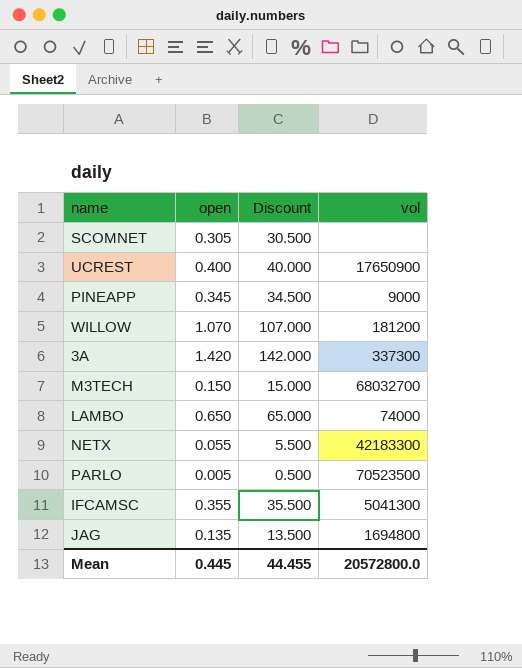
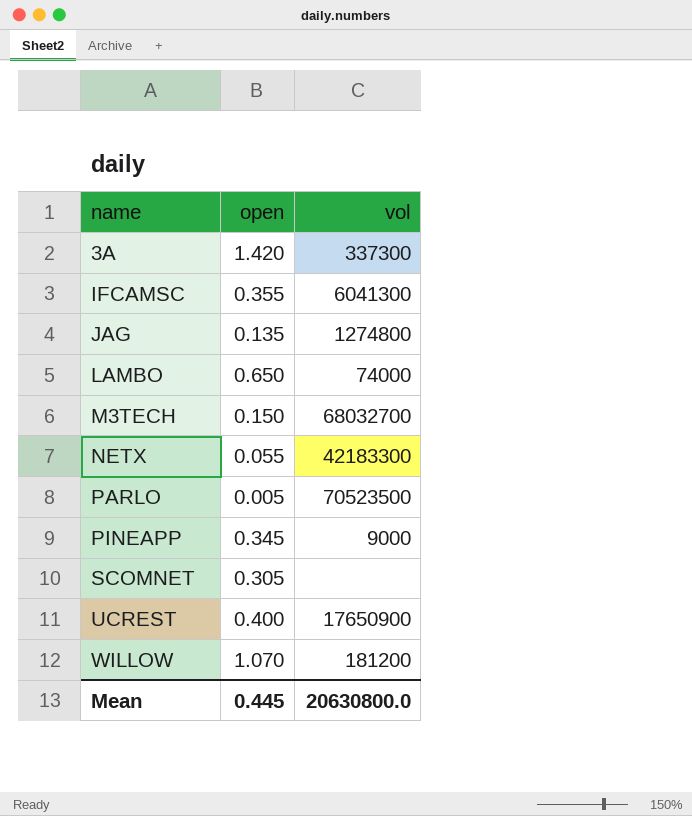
row order: none -> name ascending
column Discount | formula: [open] * 100 -> none
IFCAMSC | vol: 5041300 -> 6041300
JAG | vol: 1694800 -> 1274800
Mean | vol: 20572800.0 -> 20630800.0

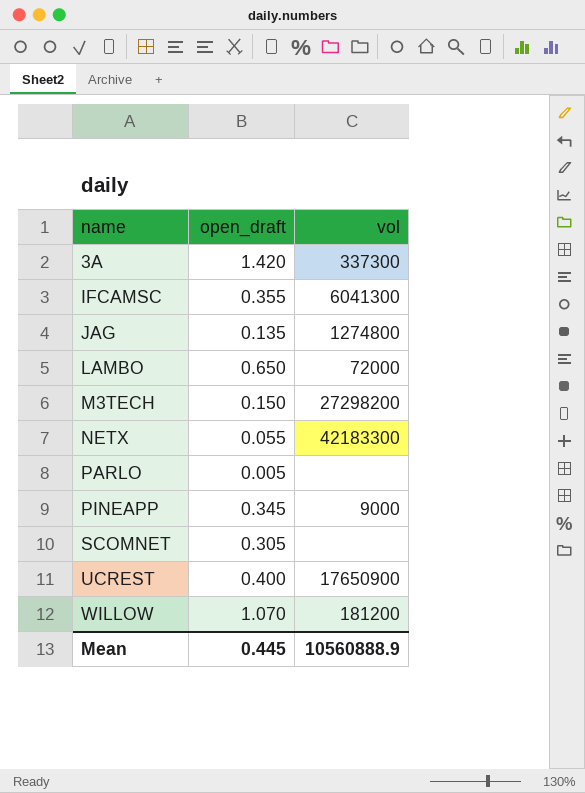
column name: open -> open_draft
LAMBO | vol: 74000 -> 72000
M3TECH | vol: 68032700 -> 27298200
PARLO | vol: 70523500 -> none
Mean | vol: 20630800.0 -> 10560888.9

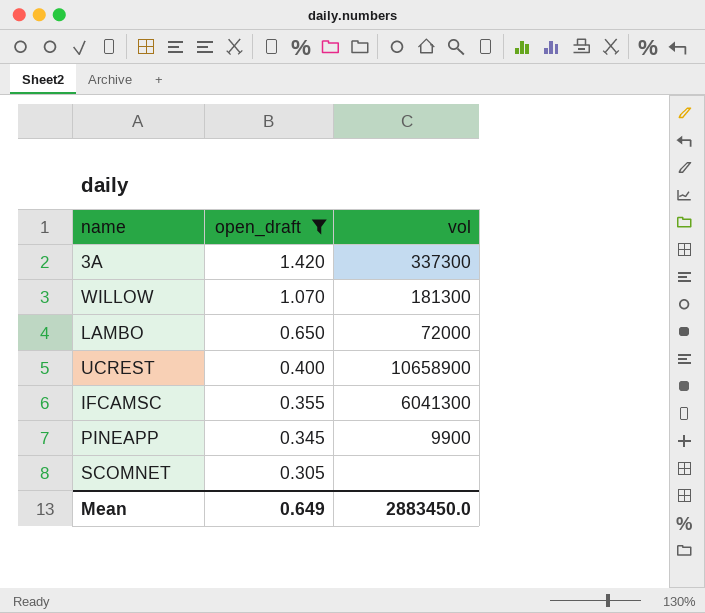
filter: none -> open_draft >= 0.305
row order: name ascending -> open_draft descending
WILLOW | vol: 181200 -> 181300
UCREST | vol: 17650900 -> 10658900
PINEAPP | vol: 9000 -> 9900
Mean | open_draft: 0.445 -> 0.649
Mean | vol: 10560888.9 -> 2883450.0

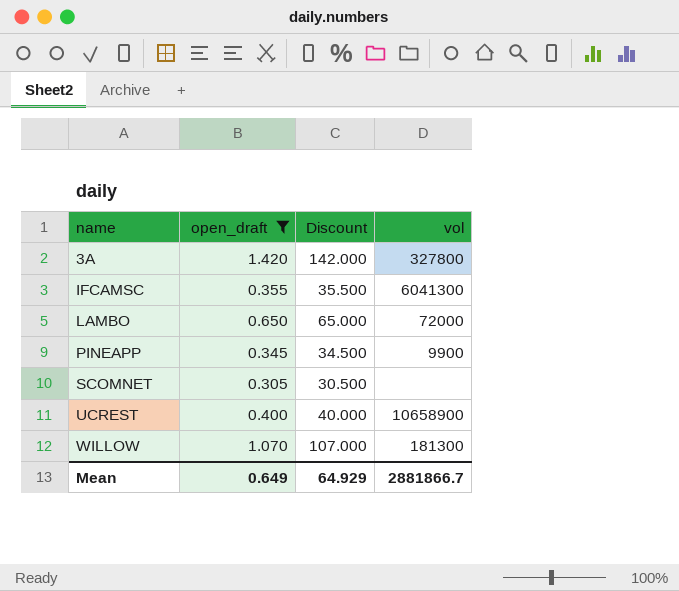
row order: open_draft descending -> name ascending
column Discount | formula: none -> [open_draft] * 100
3A | vol: 337300 -> 327800
Mean | vol: 2883450.0 -> 2881866.7

